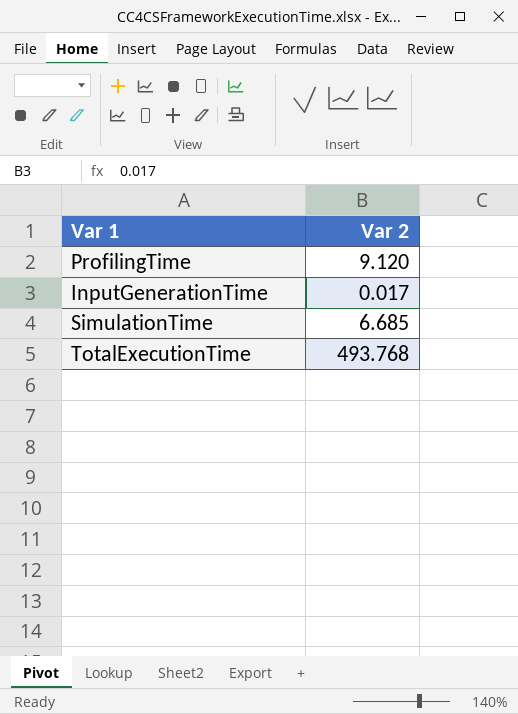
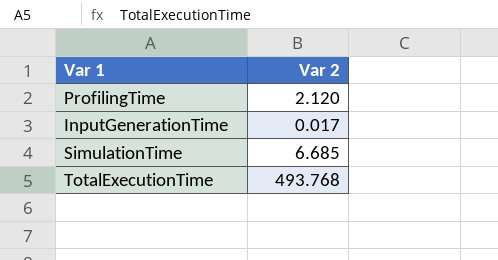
ProfilingTime | Var 2: 9.120 -> 2.120

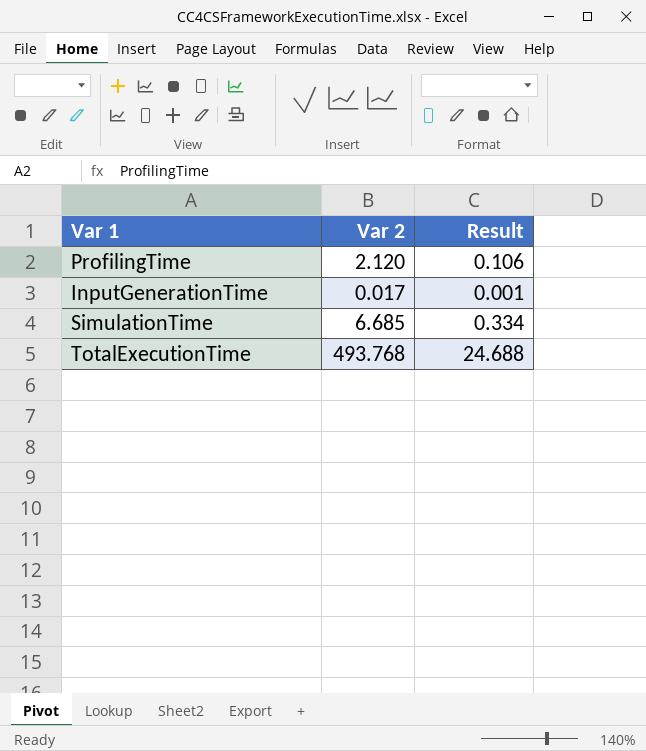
column Result | formula: none -> [Var 2] * 0.05

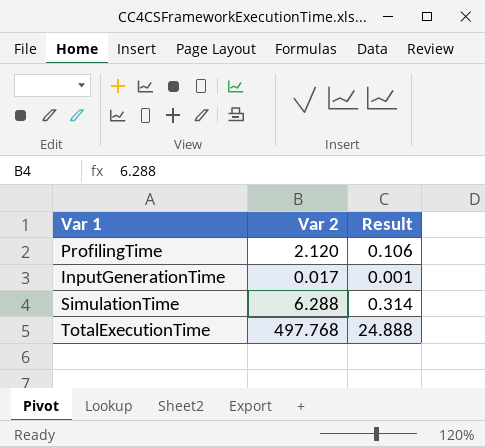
SimulationTime | Var 2: 6.685 -> 6.288
SimulationTime | Result: 0.334 -> 0.314
TotalExecutionTime | Var 2: 493.768 -> 497.768
TotalExecutionTime | Result: 24.688 -> 24.888

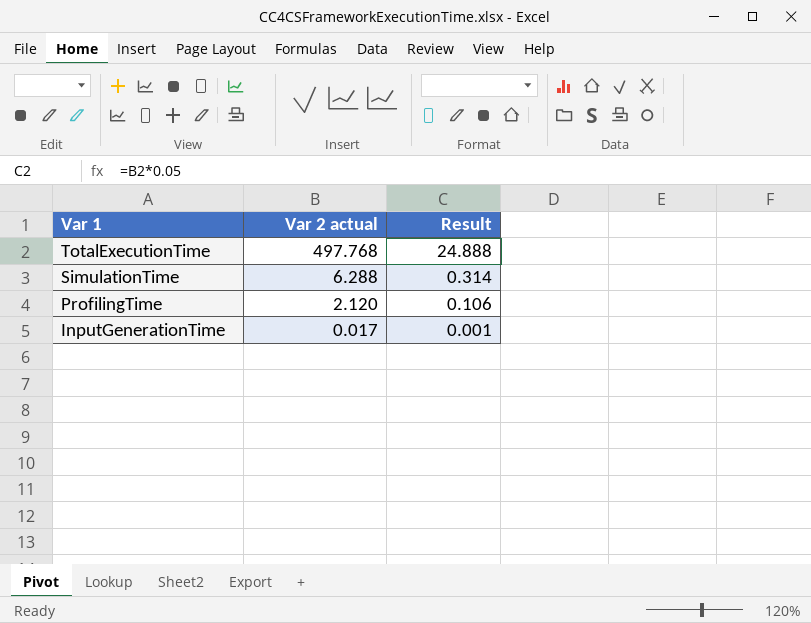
row order: none -> Var 1 descending
column name: Var 2 -> Var 2 actual

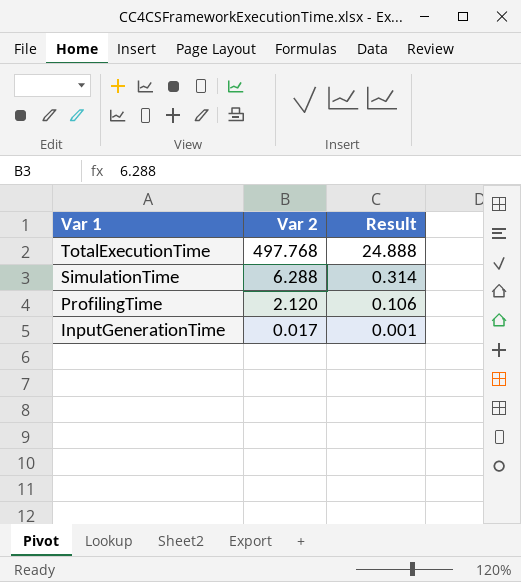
column name: Var 2 actual -> Var 2

